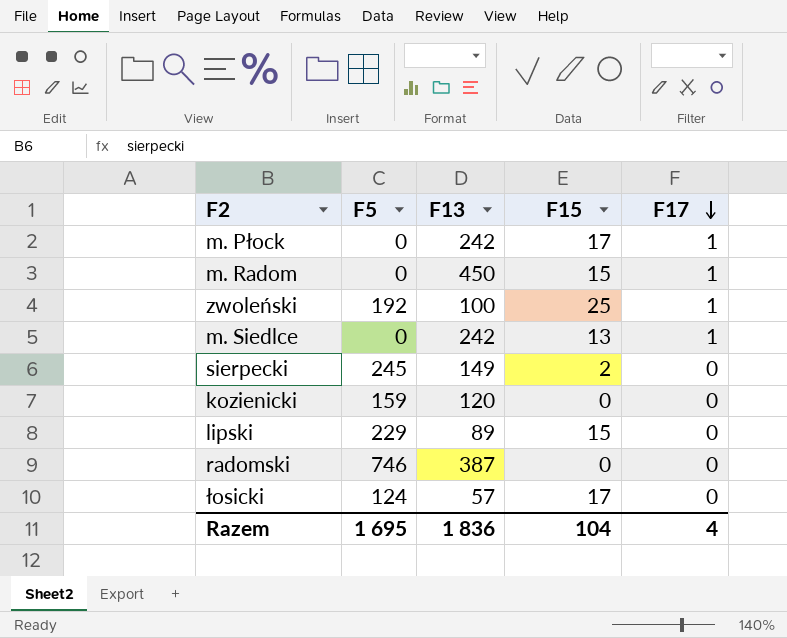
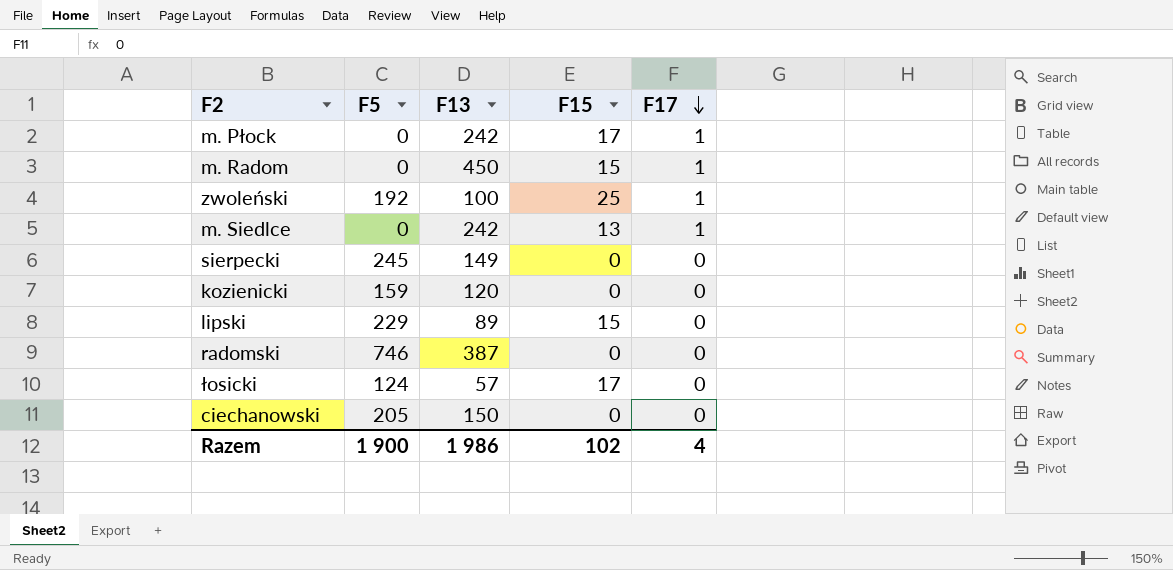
sierpecki | F15: 2 -> 0
row ciechanowski: none -> 205 | 150 | 0 | 0
Razem | F5: 1 695 -> 1 900
Razem | F13: 1 836 -> 1 986
Razem | F15: 104 -> 102

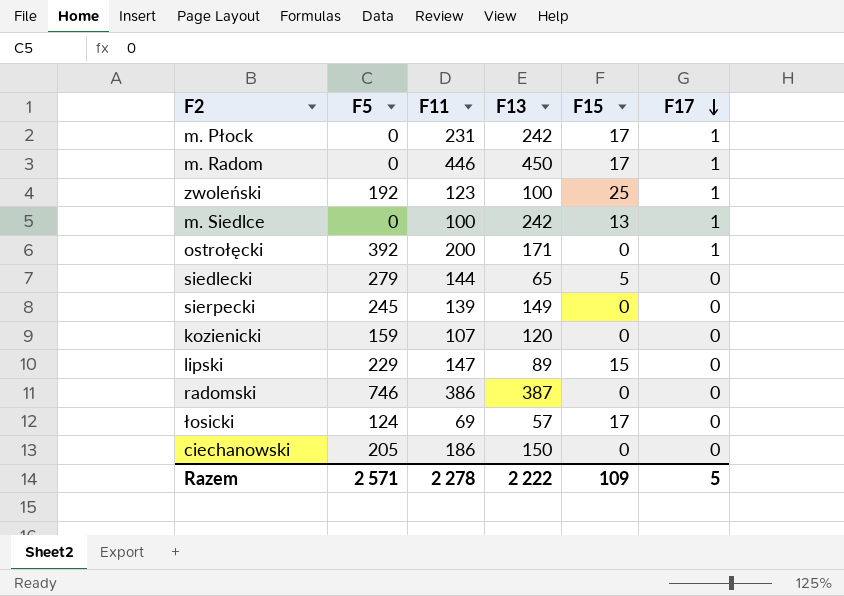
column F11 | position: none -> 3
m. Radom | F15: 15 -> 17
row ostrołęcki: none -> 392 | 200 | 171 | 0 | 1
row siedlecki: none -> 279 | 144 | 65 | 5 | 0
Razem | F5: 1 900 -> 2 571
Razem | F13: 1 986 -> 2 222
Razem | F15: 102 -> 109
Razem | F17: 4 -> 5

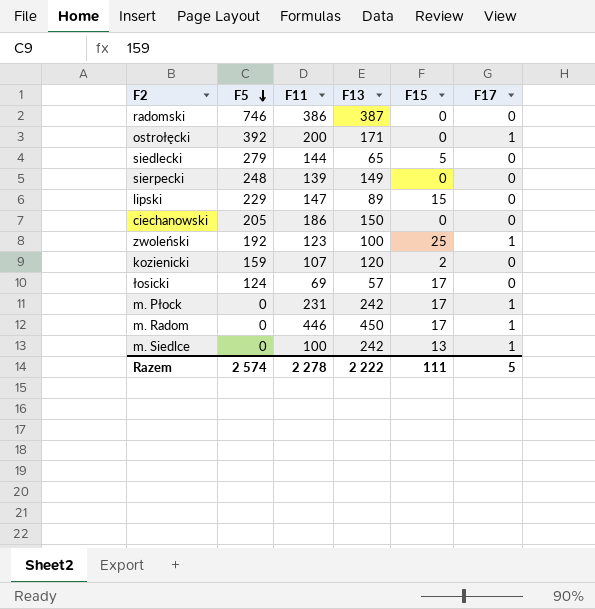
row order: F17 descending -> F5 descending
sierpecki | F5: 245 -> 248
kozienicki | F15: 0 -> 2
Razem | F5: 2 571 -> 2 574
Razem | F15: 109 -> 111

